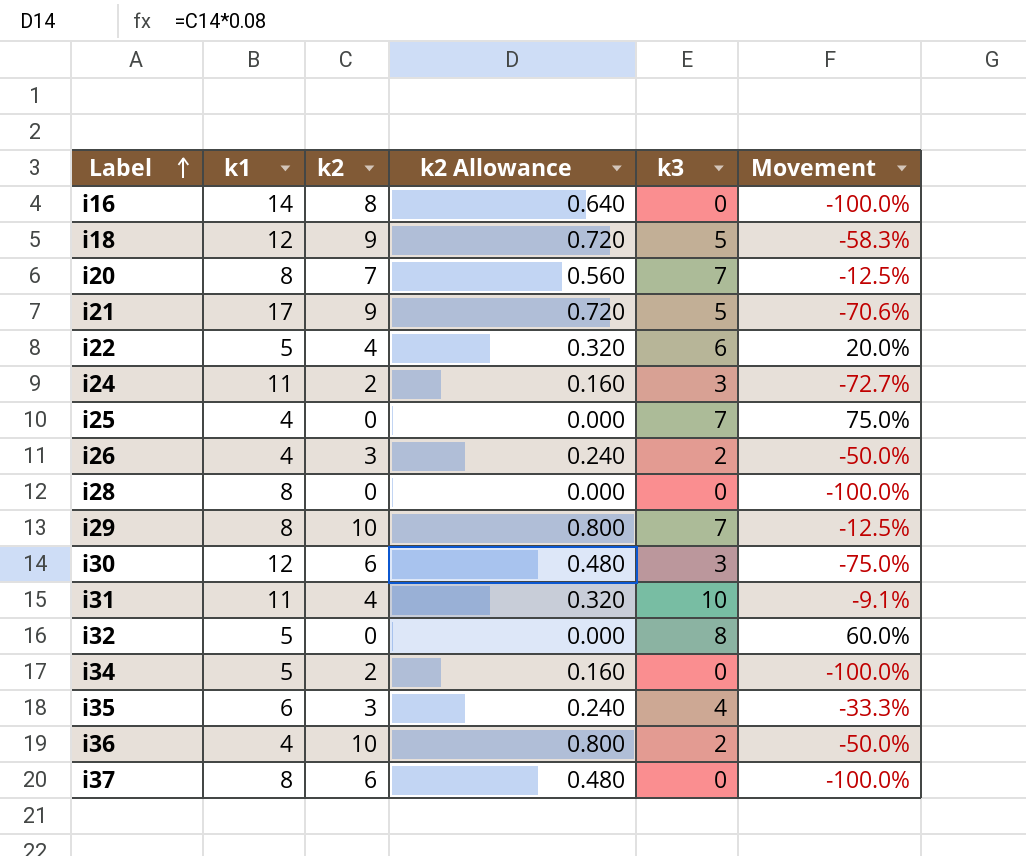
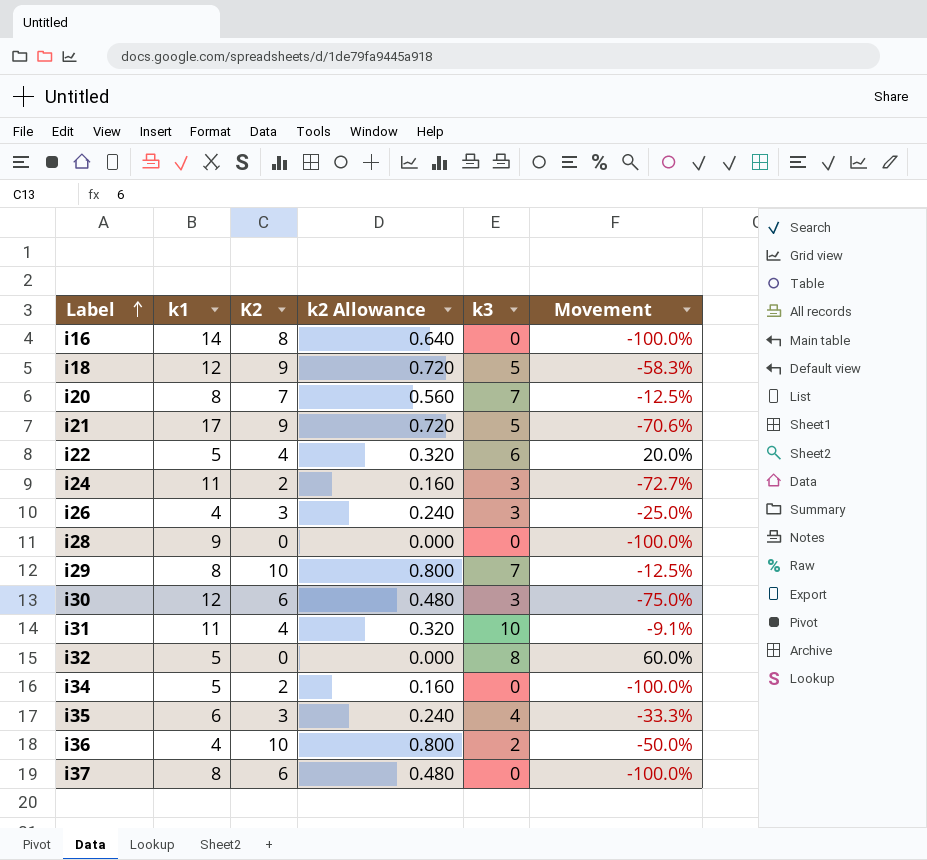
column name: k2 -> K2
row i25: 4 | 0 | 0.000 | 7 | 75.0% -> none
i26 | k3: 2 -> 3
i26 | Movement: -50.0% -> -25.0%
i28 | k1: 8 -> 9

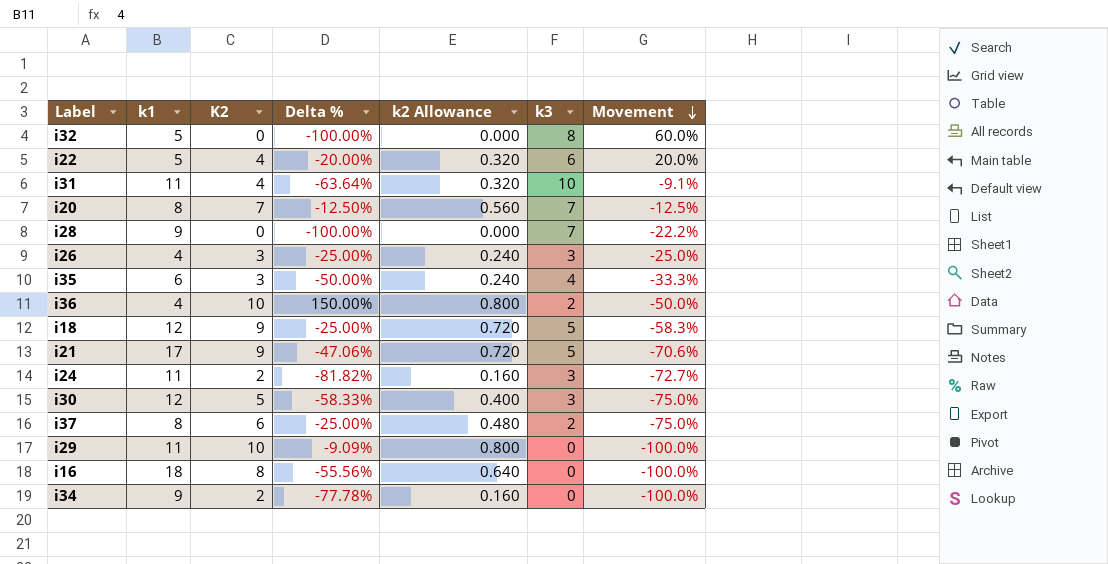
row order: Label ascending -> Movement descending
column Delta % | formula: none -> ([K2] - [k1]) / [k1]
i28 | k3: 0 -> 7
i28 | Movement: -100.0% -> -22.2%
i30 | K2: 6 -> 5
i30 | k2 Allowance: 0.480 -> 0.400
i37 | k3: 0 -> 2
i37 | Movement: -100.0% -> -75.0%
i29 | k1: 8 -> 11
i29 | k3: 7 -> 0
i29 | Movement: -12.5% -> -100.0%
i16 | k1: 14 -> 18
i34 | k1: 5 -> 9

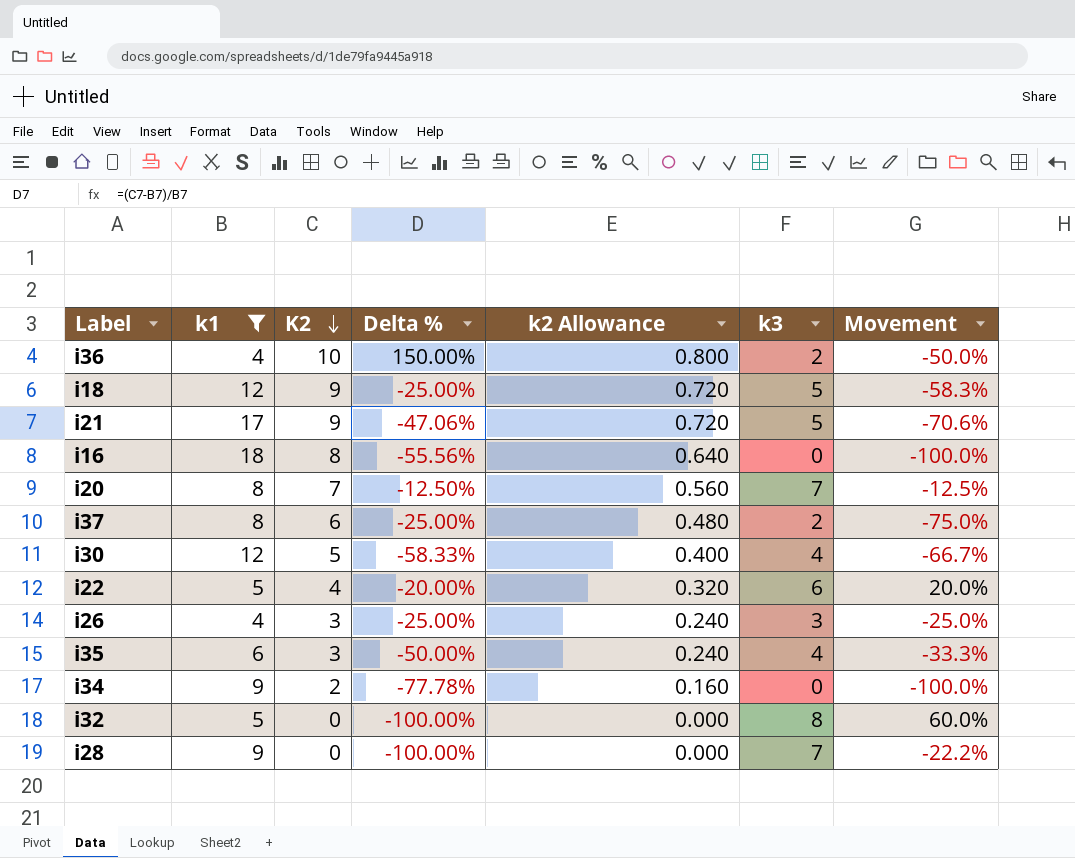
filter: none -> k1 != 11
row order: Movement descending -> K2 descending
i30 | k3: 3 -> 4
i30 | Movement: -75.0% -> -66.7%

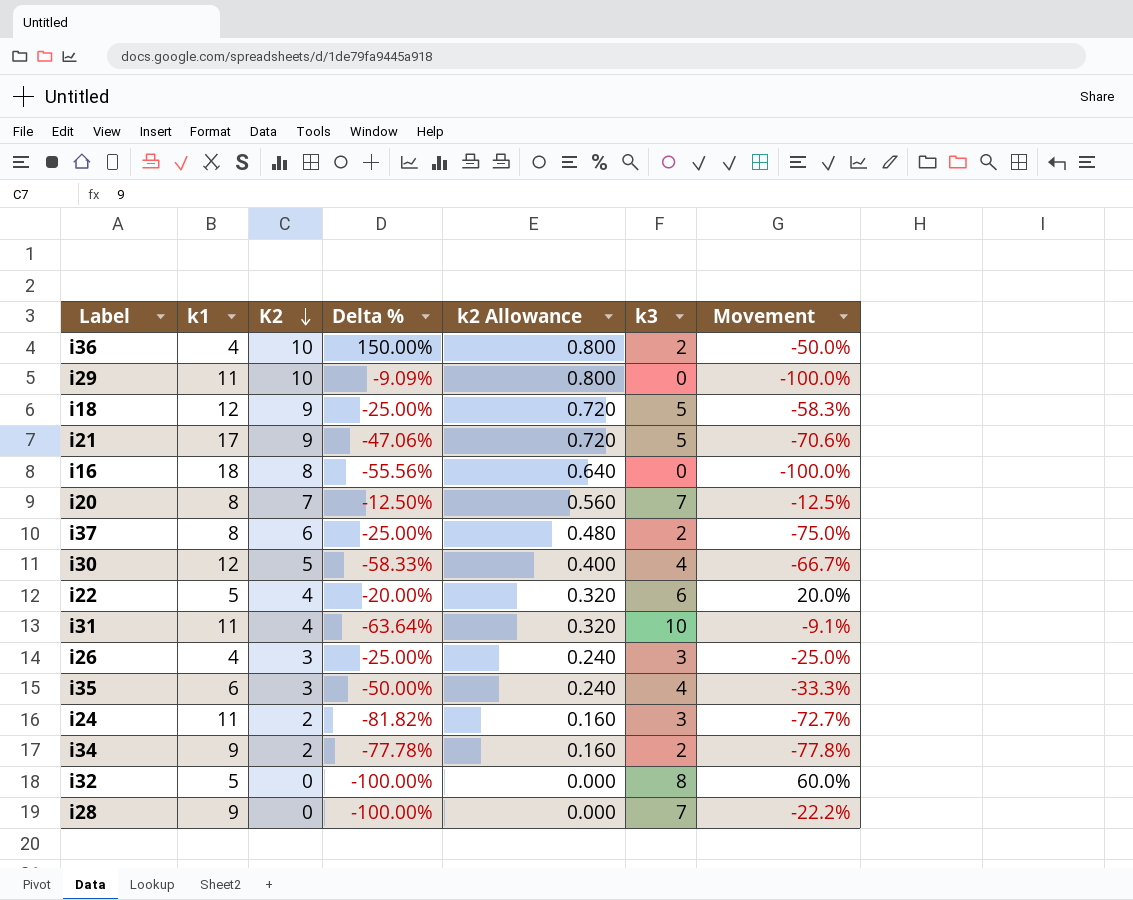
filter: k1 != 11 -> none
i34 | k3: 0 -> 2
i34 | Movement: -100.0% -> -77.8%

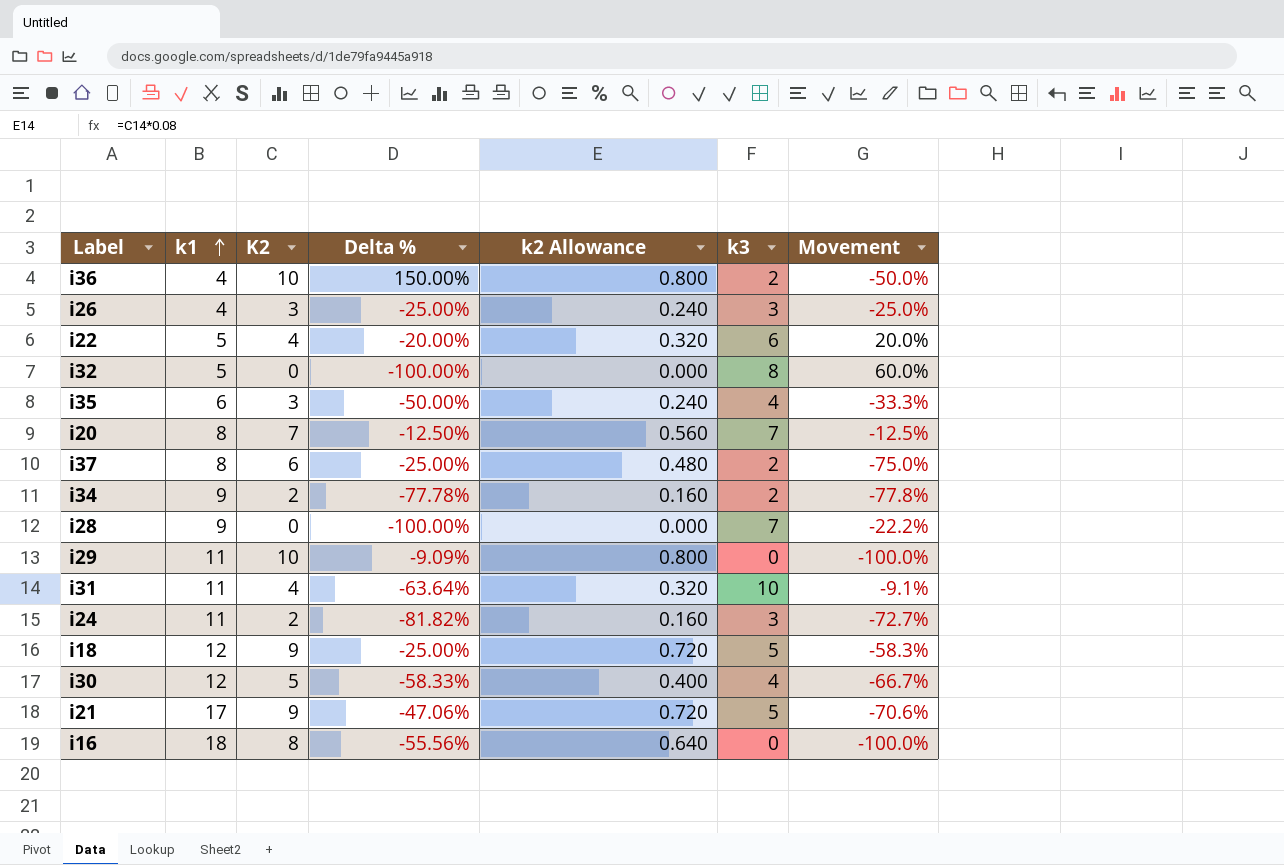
row order: K2 descending -> k1 ascending

